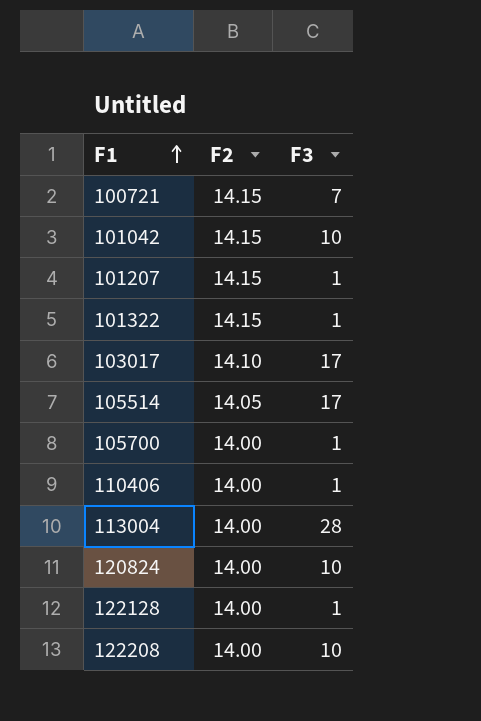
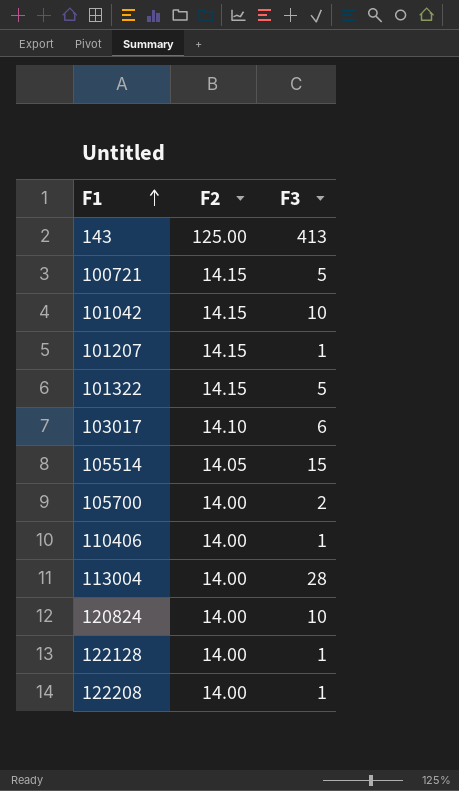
row 143: none -> 125.00 | 413
100721 | F3: 7 -> 5
101322 | F3: 1 -> 5
103017 | F3: 17 -> 6
105514 | F3: 17 -> 15
105700 | F3: 1 -> 2
122208 | F3: 10 -> 1

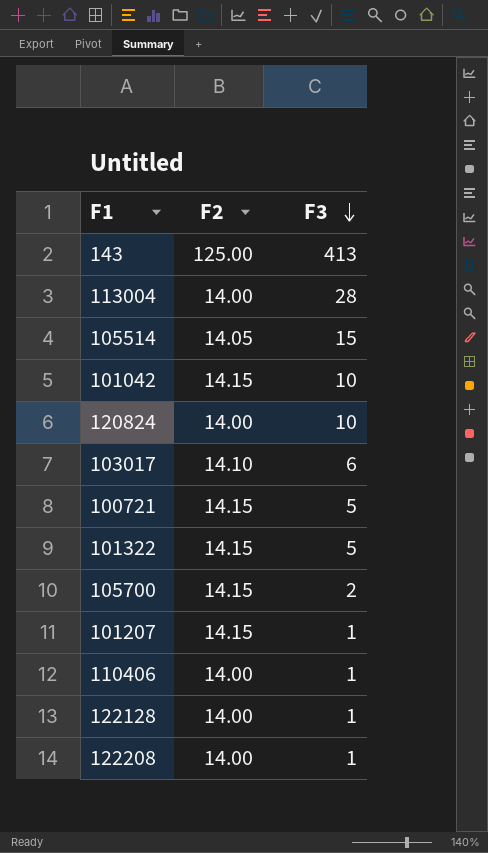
row order: F1 ascending -> F3 descending
105700 | F2: 14.00 -> 14.15

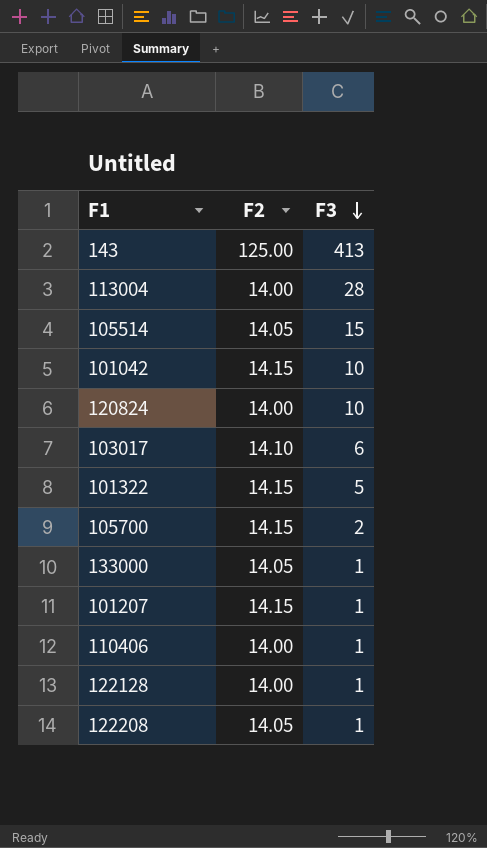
row 100721: 14.15 | 5 -> none
row 133000: none -> 14.05 | 1
122208 | F2: 14.00 -> 14.05

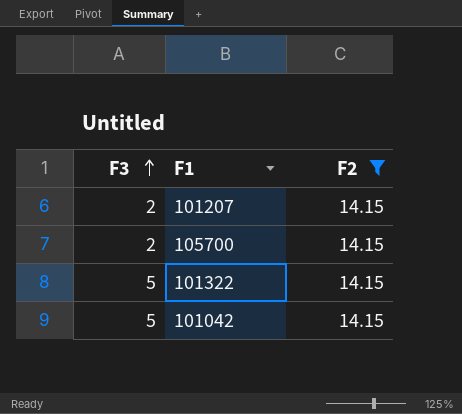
filter: none -> F2 = 14.15
row order: F3 descending -> F3 ascending
column F3 | position: 3 -> 1
101207 | F3: 1 -> 2
101042 | F3: 10 -> 5

